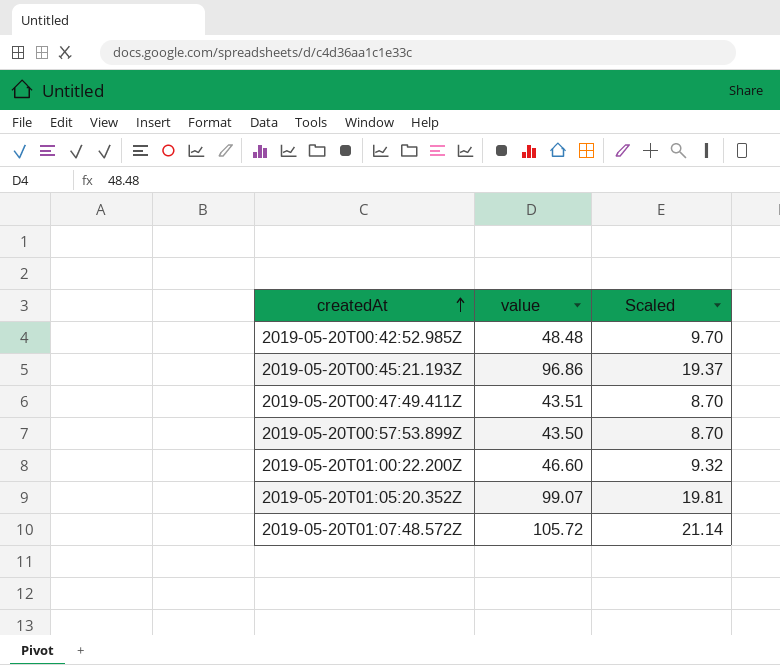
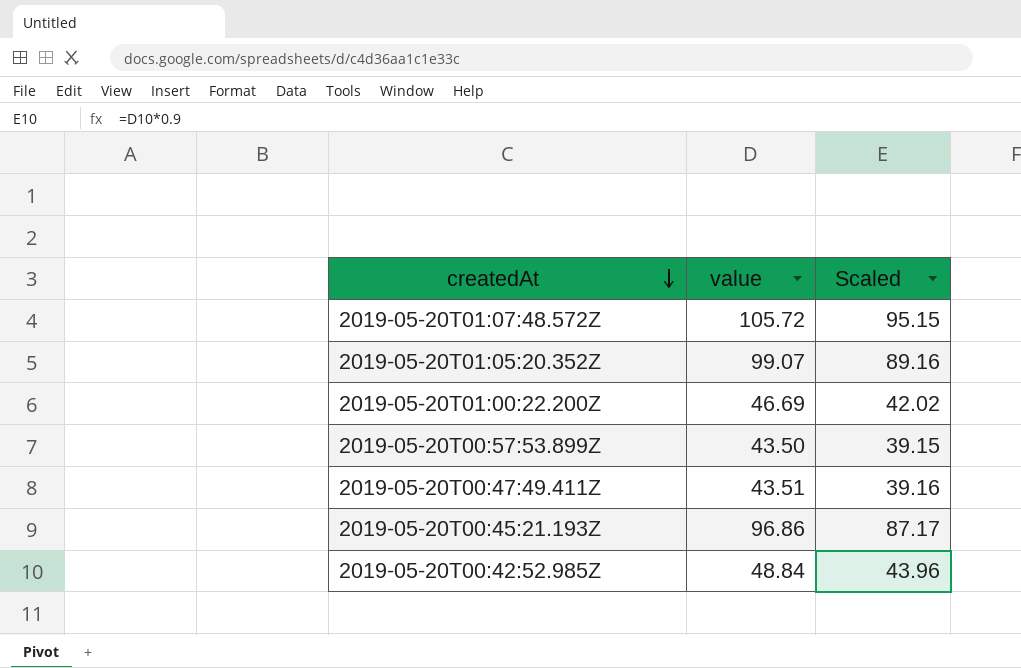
row order: createdAt ascending -> createdAt descending
column Scaled | formula: [value] * 0.2 -> [value] * 0.9
2019-05-20T01:00:22.200Z | value: 46.60 -> 46.69
2019-05-20T00:42:52.985Z | value: 48.48 -> 48.84

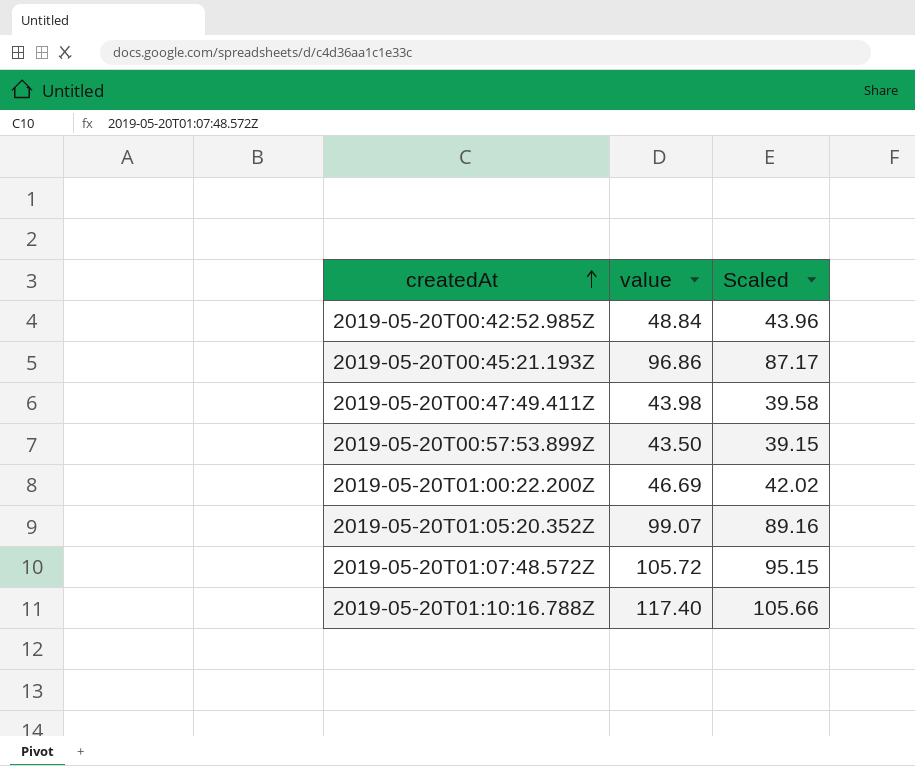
row order: createdAt descending -> createdAt ascending
2019-05-20T00:47:49.411Z | value: 43.51 -> 43.98
2019-05-20T00:47:49.411Z | Scaled: 39.16 -> 39.58
row 2019-05-20T01:10:16.788Z: none -> 117.40 | 105.66

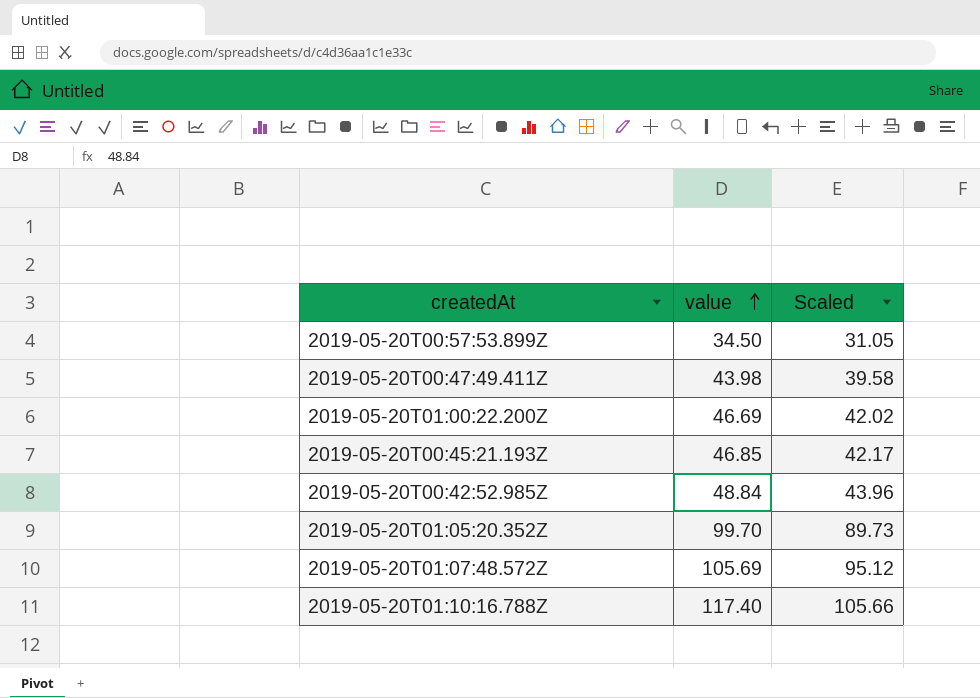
row order: createdAt ascending -> value ascending
2019-05-20T00:57:53.899Z | value: 43.50 -> 34.50
2019-05-20T00:57:53.899Z | Scaled: 39.15 -> 31.05
2019-05-20T00:45:21.193Z | value: 96.86 -> 46.85
2019-05-20T00:45:21.193Z | Scaled: 87.17 -> 42.17
2019-05-20T01:05:20.352Z | value: 99.07 -> 99.70
2019-05-20T01:05:20.352Z | Scaled: 89.16 -> 89.73
2019-05-20T01:07:48.572Z | value: 105.72 -> 105.69
2019-05-20T01:07:48.572Z | Scaled: 95.15 -> 95.12

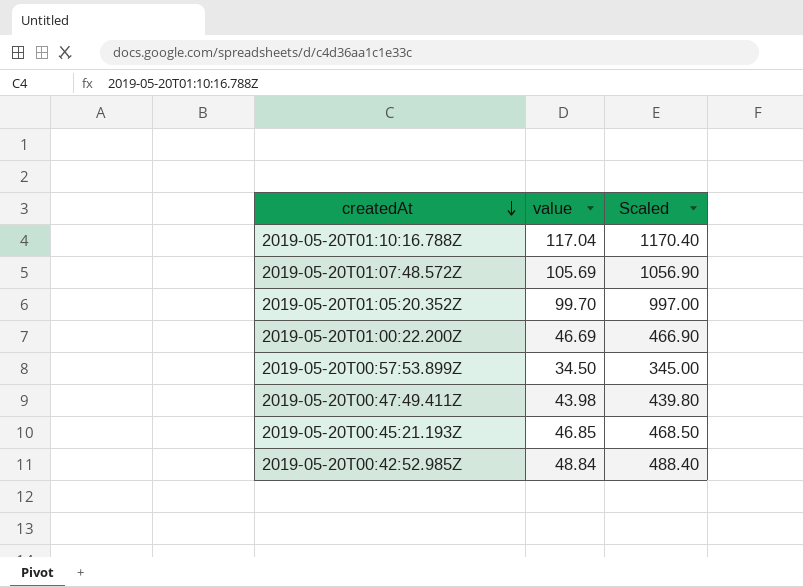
row order: value ascending -> createdAt descending
column Scaled | formula: [value] * 0.9 -> [value] * 10
2019-05-20T01:10:16.788Z | value: 117.40 -> 117.04

